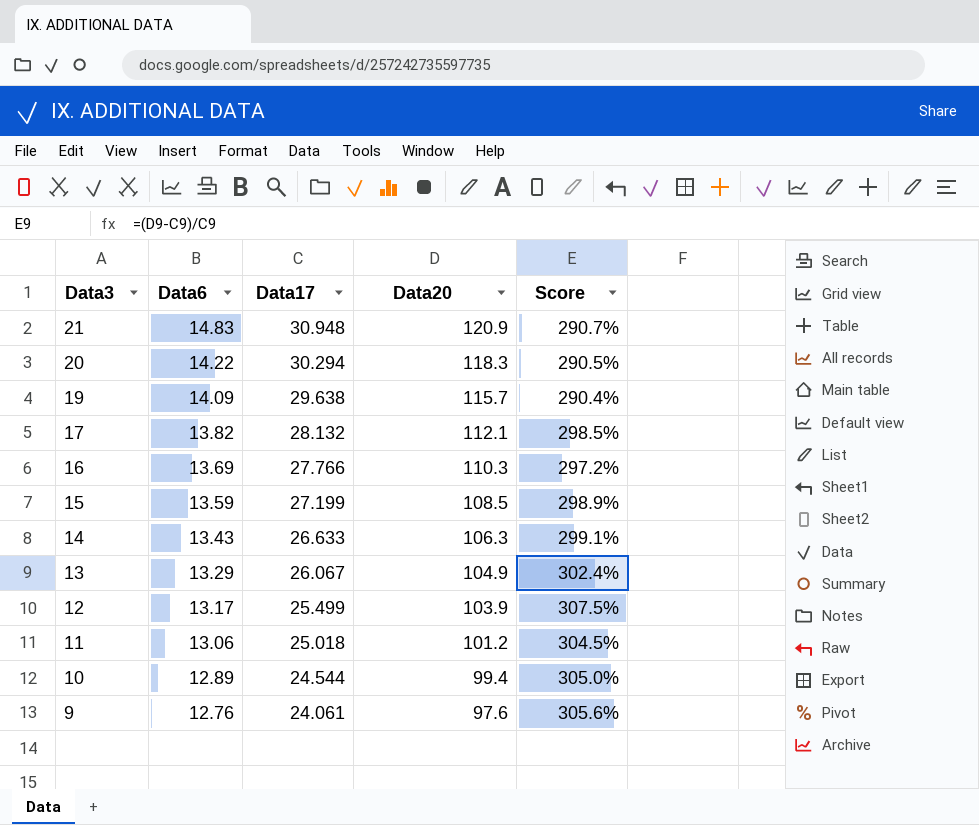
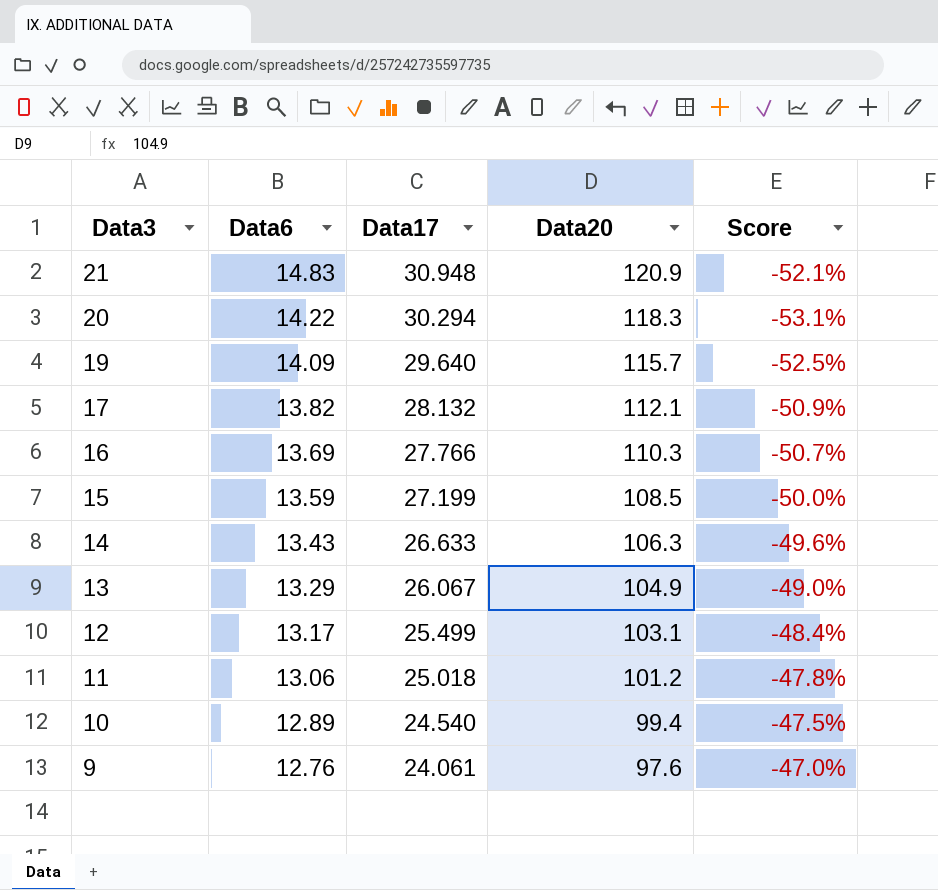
column Score | formula: ([Data20] - [Data17]) / [Data17] -> ([Data6] - [Data17]) / [Data17]
19 | Data17: 29.638 -> 29.640
12 | Data20: 103.9 -> 103.1
10 | Data17: 24.544 -> 24.540

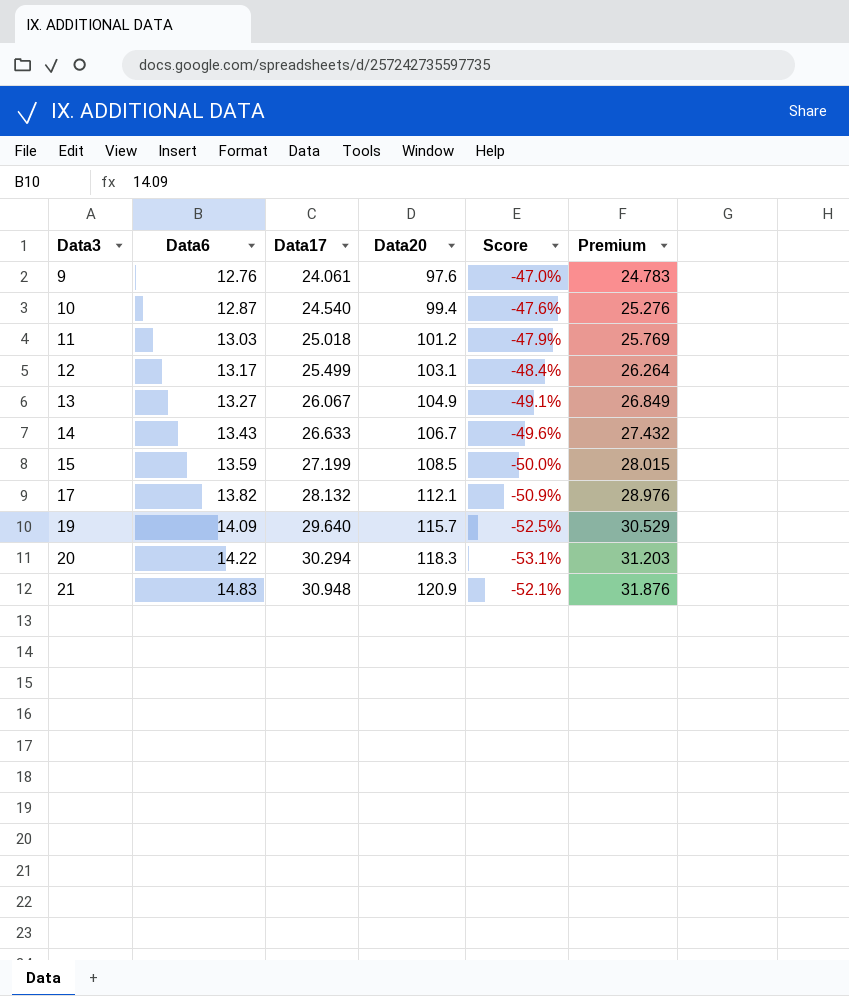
row order: Data3 descending -> Data3 ascending
column Premium | formula: none -> [Data17] * 1.03
row 16: 13.69 | 27.766 | 110.3 | -50.7% -> none
10 | Data6: 12.89 -> 12.87
10 | Score: -47.5% -> -47.6%
11 | Data6: 13.06 -> 13.03
11 | Score: -47.8% -> -47.9%
13 | Data6: 13.29 -> 13.27
13 | Score: -49.0% -> -49.1%
14 | Data20: 106.3 -> 106.7

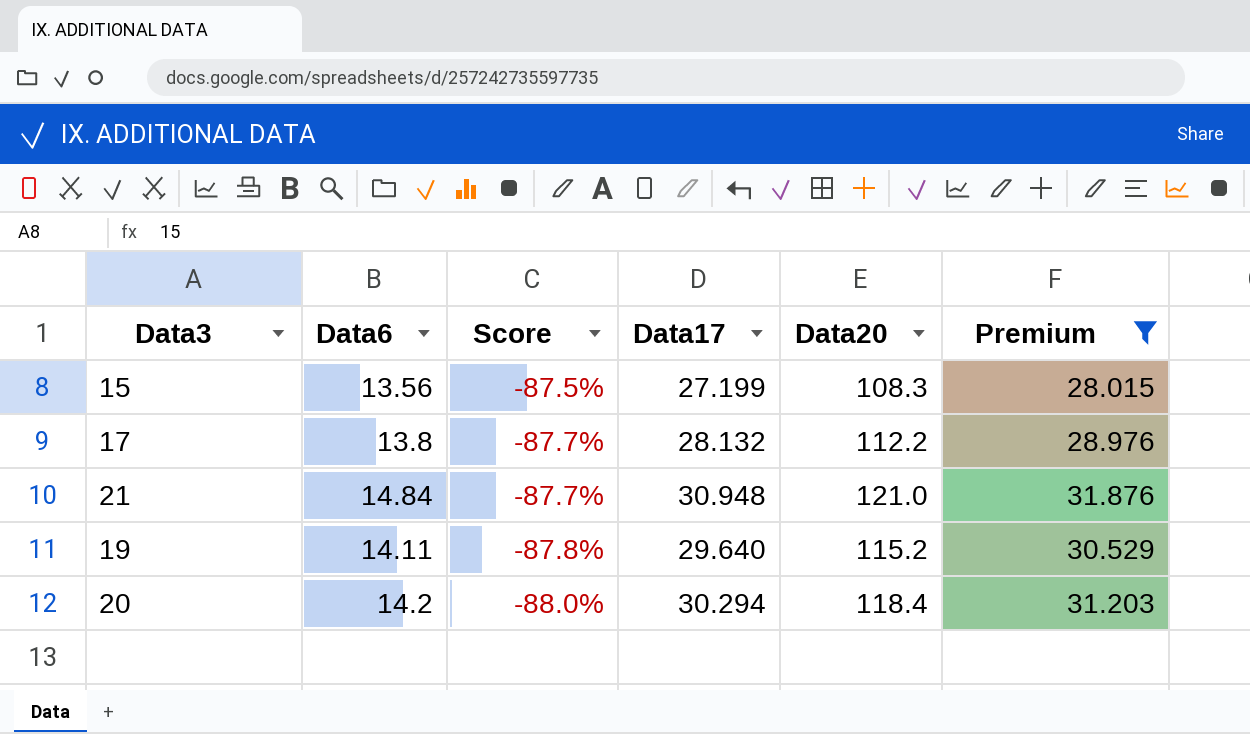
filter: none -> Premium >= 28.015
row order: Data3 ascending -> Score descending
column Score | formula: ([Data6] - [Data17]) / [Data17] -> ([Data6] - [Data20]) / [Data20]
column Score | position: 5 -> 3
15 | Data6: 13.59 -> 13.56
15 | Data20: 108.5 -> 108.3
17 | Data6: 13.82 -> 13.8
17 | Data20: 112.1 -> 112.2
21 | Data6: 14.83 -> 14.84
21 | Data20: 120.9 -> 121.0
19 | Data6: 14.09 -> 14.11
19 | Data20: 115.7 -> 115.2
20 | Data6: 14.22 -> 14.2
20 | Data20: 118.3 -> 118.4

